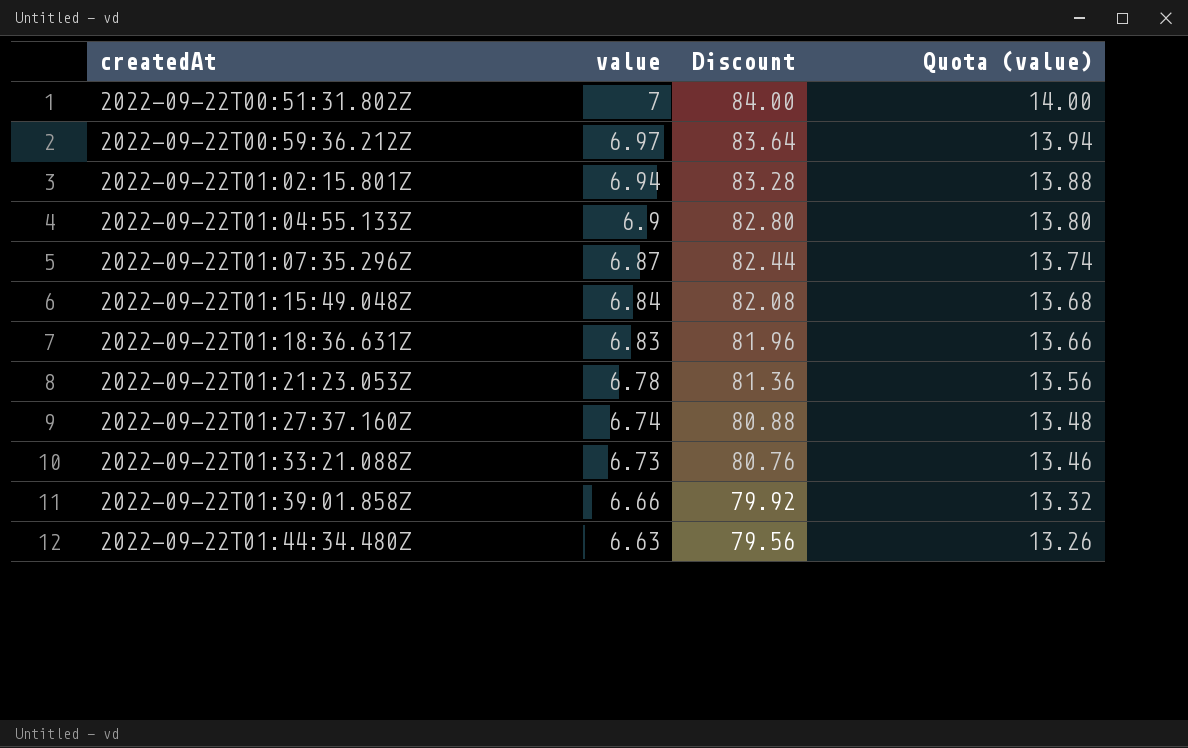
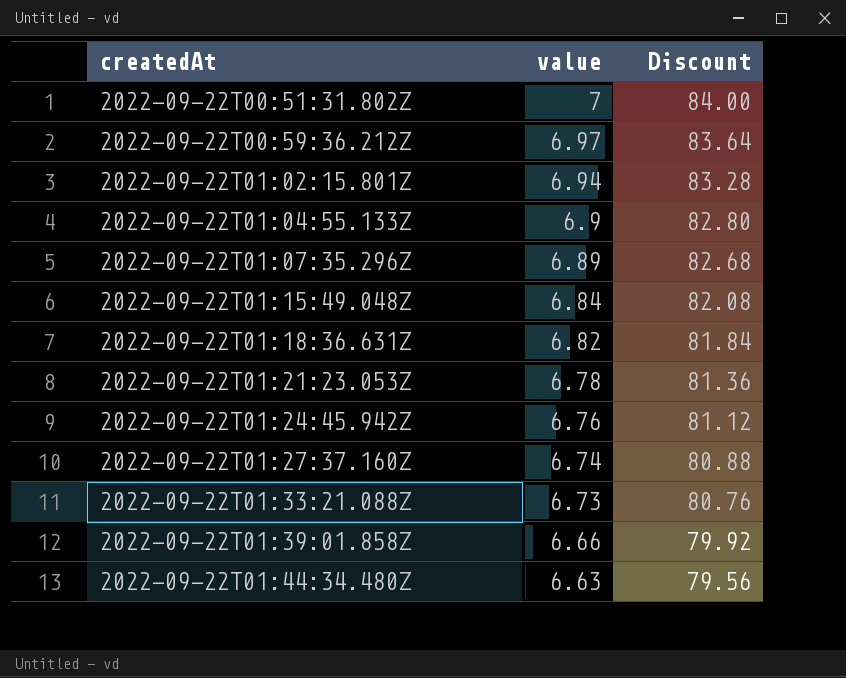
column Quota (value) | formula: [value] * 2 -> none
2022-09-22T01:07:35.296Z | value: 6.87 -> 6.89
2022-09-22T01:07:35.296Z | Discount: 82.44 -> 82.68
2022-09-22T01:18:36.631Z | value: 6.83 -> 6.82
2022-09-22T01:18:36.631Z | Discount: 81.96 -> 81.84
row 2022-09-22T01:24:45.942Z: none -> 6.76 | 81.12

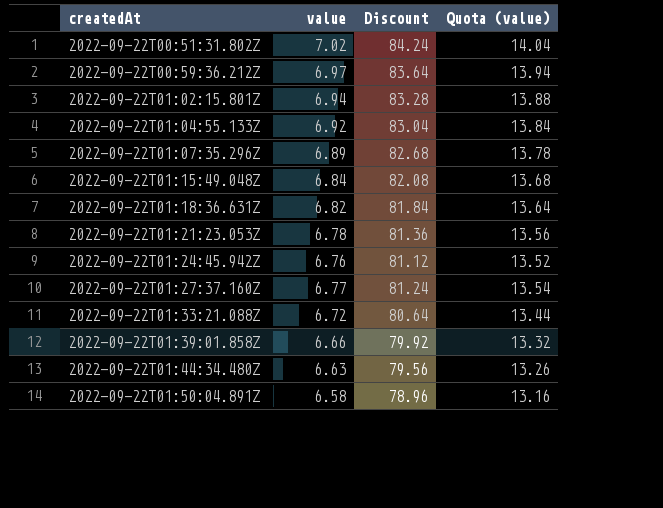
column Quota (value) | formula: none -> [value] * 2
2022-09-22T00:51:31.802Z | value: 7 -> 7.02
2022-09-22T00:51:31.802Z | Discount: 84.00 -> 84.24
2022-09-22T01:04:55.133Z | value: 6.9 -> 6.92
2022-09-22T01:04:55.133Z | Discount: 82.80 -> 83.04
2022-09-22T01:27:37.160Z | value: 6.74 -> 6.77
2022-09-22T01:27:37.160Z | Discount: 80.88 -> 81.24
2022-09-22T01:33:21.088Z | value: 6.73 -> 6.72
2022-09-22T01:33:21.088Z | Discount: 80.76 -> 80.64
row 2022-09-22T01:50:04.891Z: none -> 6.58 | 78.96 | 13.16

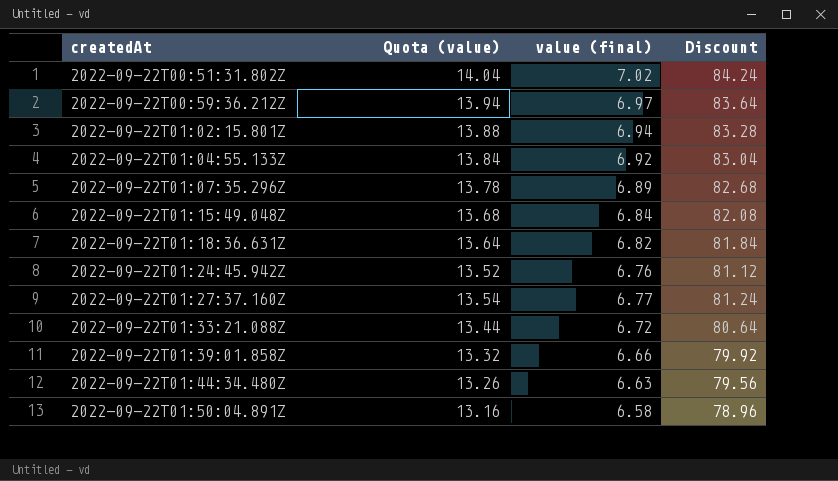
column Quota (value) | position: 4 -> 2
column name: value -> value (final)
row 2022-09-22T01:21:23.053Z: 6.78 | 81.36 | 13.56 -> none

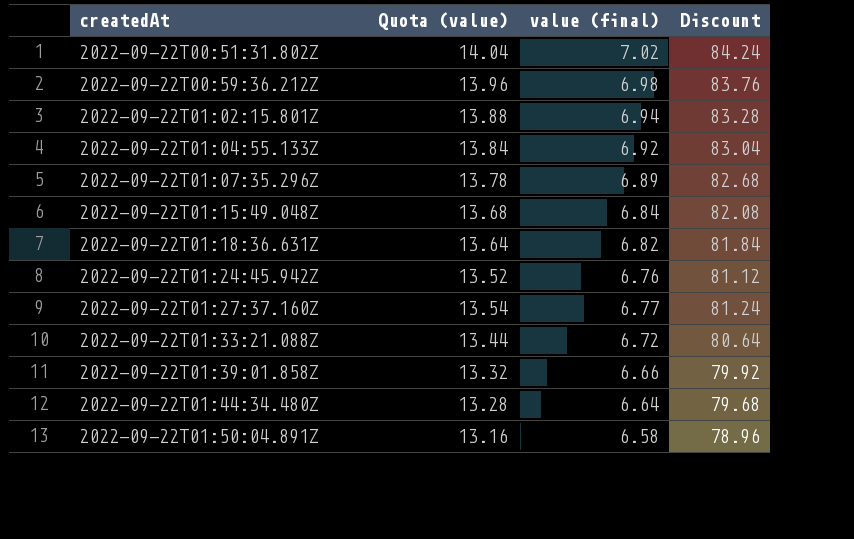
2022-09-22T00:59:36.212Z | Quota (value): 13.94 -> 13.96
2022-09-22T00:59:36.212Z | value (final): 6.97 -> 6.98
2022-09-22T00:59:36.212Z | Discount: 83.64 -> 83.76
2022-09-22T01:44:34.480Z | Quota (value): 13.26 -> 13.28
2022-09-22T01:44:34.480Z | value (final): 6.63 -> 6.64
2022-09-22T01:44:34.480Z | Discount: 79.56 -> 79.68

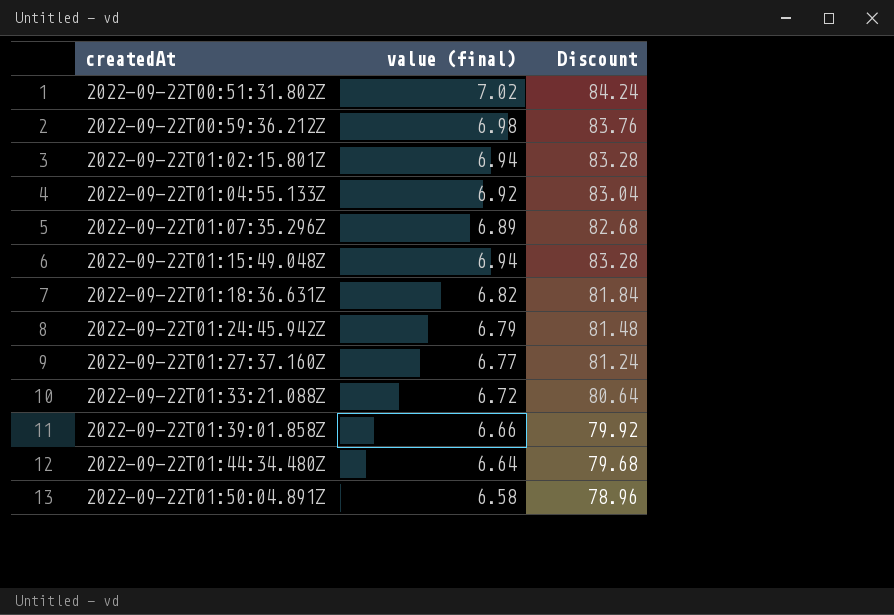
column Quota (value) | formula: [value (final)] * 2 -> none
2022-09-22T01:15:49.048Z | value (final): 6.84 -> 6.94
2022-09-22T01:15:49.048Z | Discount: 82.08 -> 83.28
2022-09-22T01:24:45.942Z | value (final): 6.76 -> 6.79
2022-09-22T01:24:45.942Z | Discount: 81.12 -> 81.48

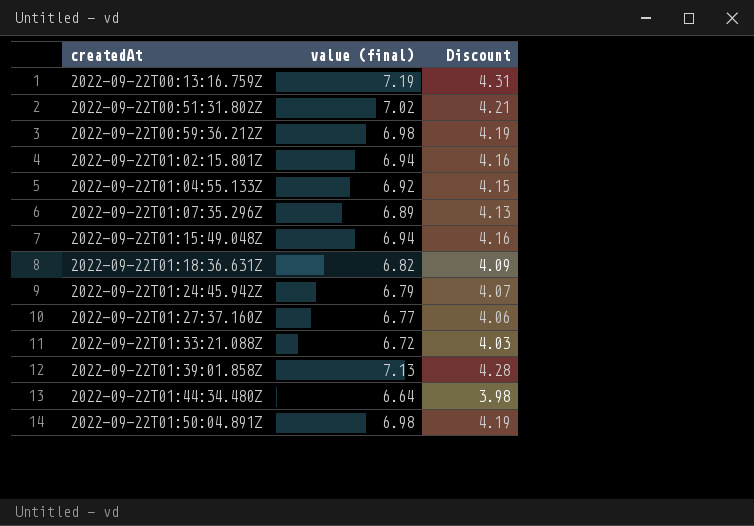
column Discount | formula: [value (final)] * 12 -> [value (final)] * 0.6
row 2022-09-22T00:13:16.759Z: none -> 7.19 | 4.31
2022-09-22T01:39:01.858Z | value (final): 6.66 -> 7.13
2022-09-22T01:50:04.891Z | value (final): 6.58 -> 6.98

